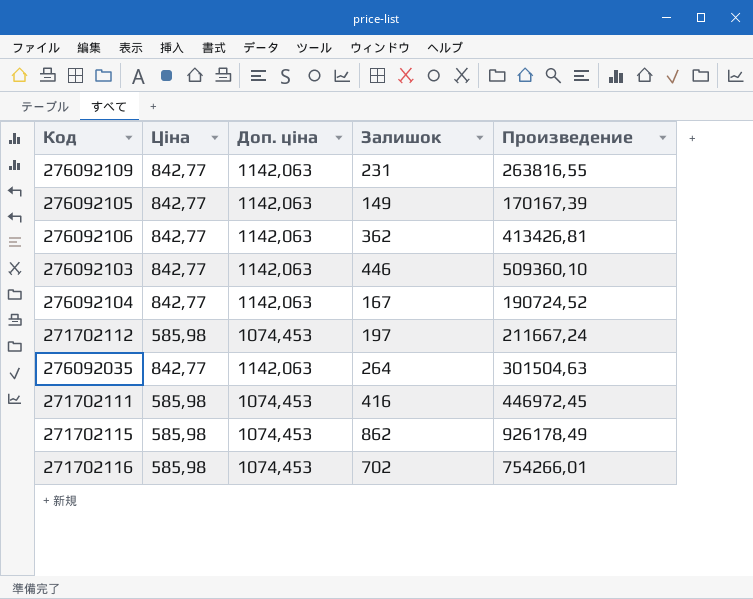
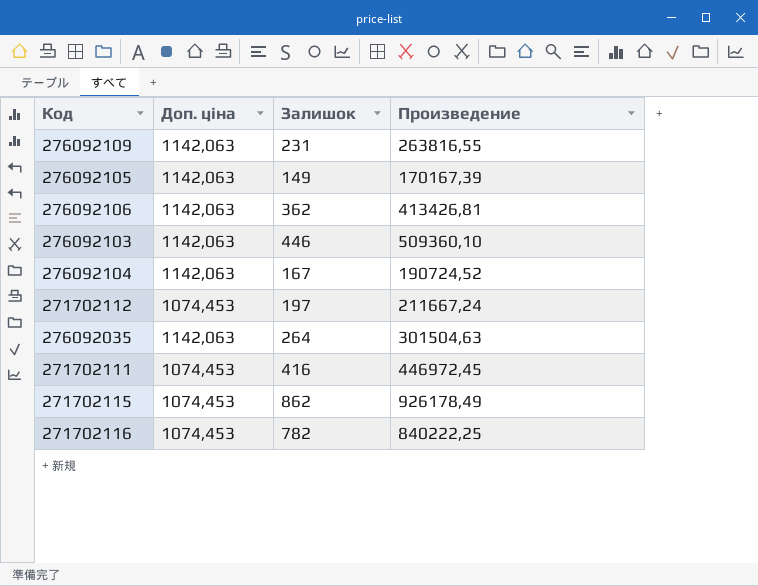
column Ціна | position: 2 -> none
271702116 | Залишок: 702 -> 782
271702116 | Произведение: 754266,01 -> 840222,25

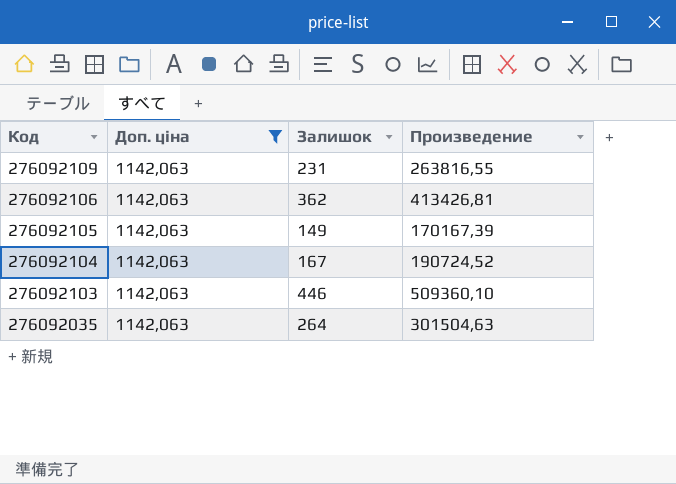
filter: none -> Доп. ціна = 1142,063
row order: none -> Код descending

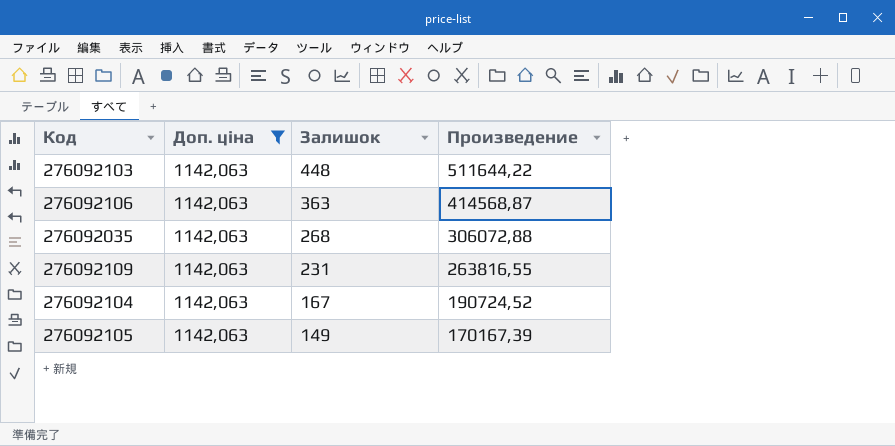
row order: Код descending -> Залишок descending
276092103 | Залишок: 446 -> 448
276092103 | Произведение: 509360,10 -> 511644,22
276092106 | Залишок: 362 -> 363
276092106 | Произведение: 413426,81 -> 414568,87
276092035 | Залишок: 264 -> 268
276092035 | Произведение: 301504,63 -> 306072,88

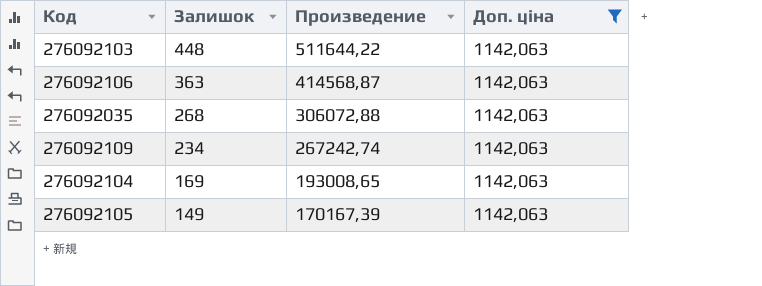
column Доп. ціна | position: 2 -> 4
276092109 | Залишок: 231 -> 234
276092109 | Произведение: 263816,55 -> 267242,74
276092104 | Залишок: 167 -> 169
276092104 | Произведение: 190724,52 -> 193008,65

